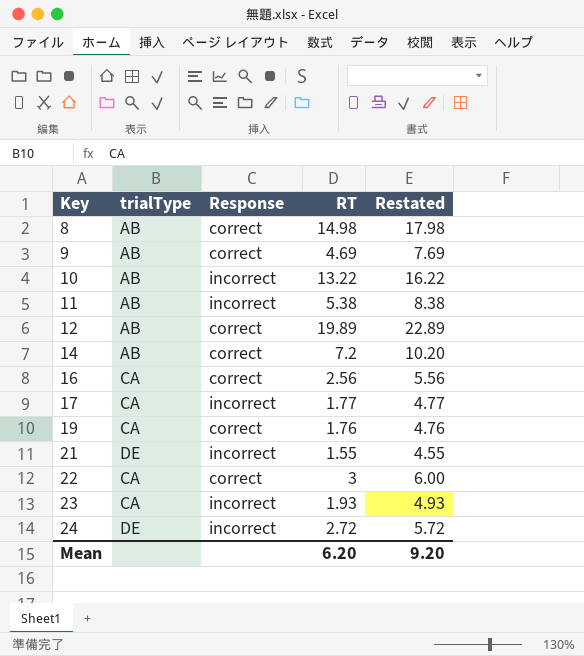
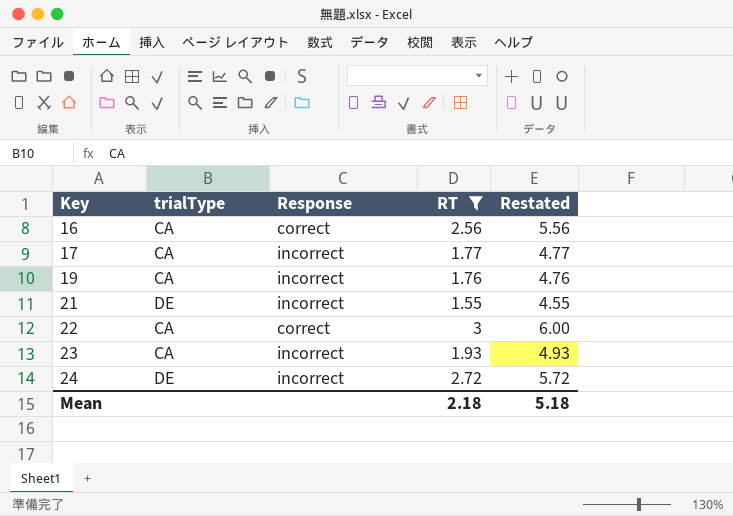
filter: none -> RT <= 3
19 | Response: correct -> incorrect
Mean | RT: 6.20 -> 2.18
Mean | Restated: 9.20 -> 5.18

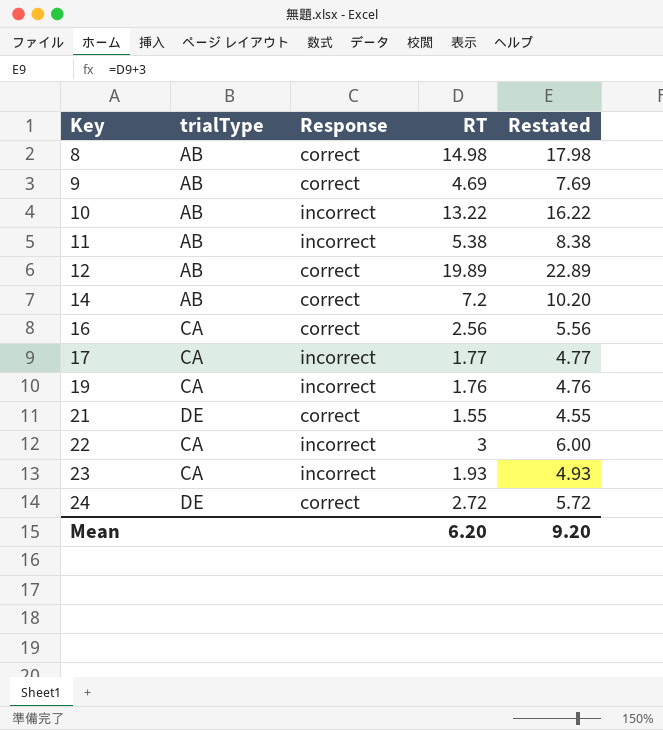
filter: RT <= 3 -> none
21 | Response: incorrect -> correct
22 | Response: correct -> incorrect
24 | Response: incorrect -> correct
Mean | RT: 2.18 -> 6.20
Mean | Restated: 5.18 -> 9.20

